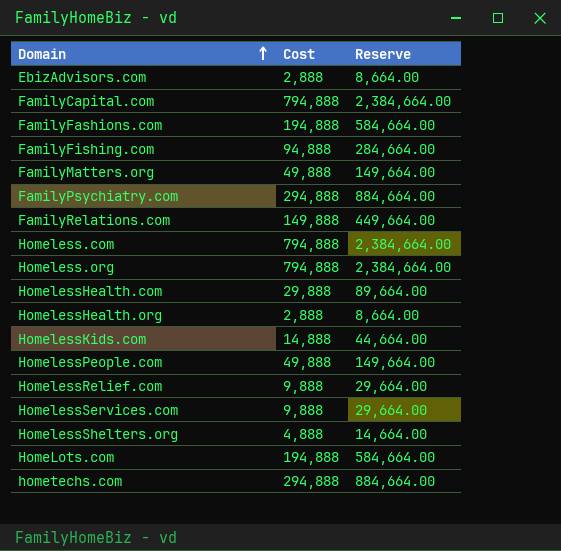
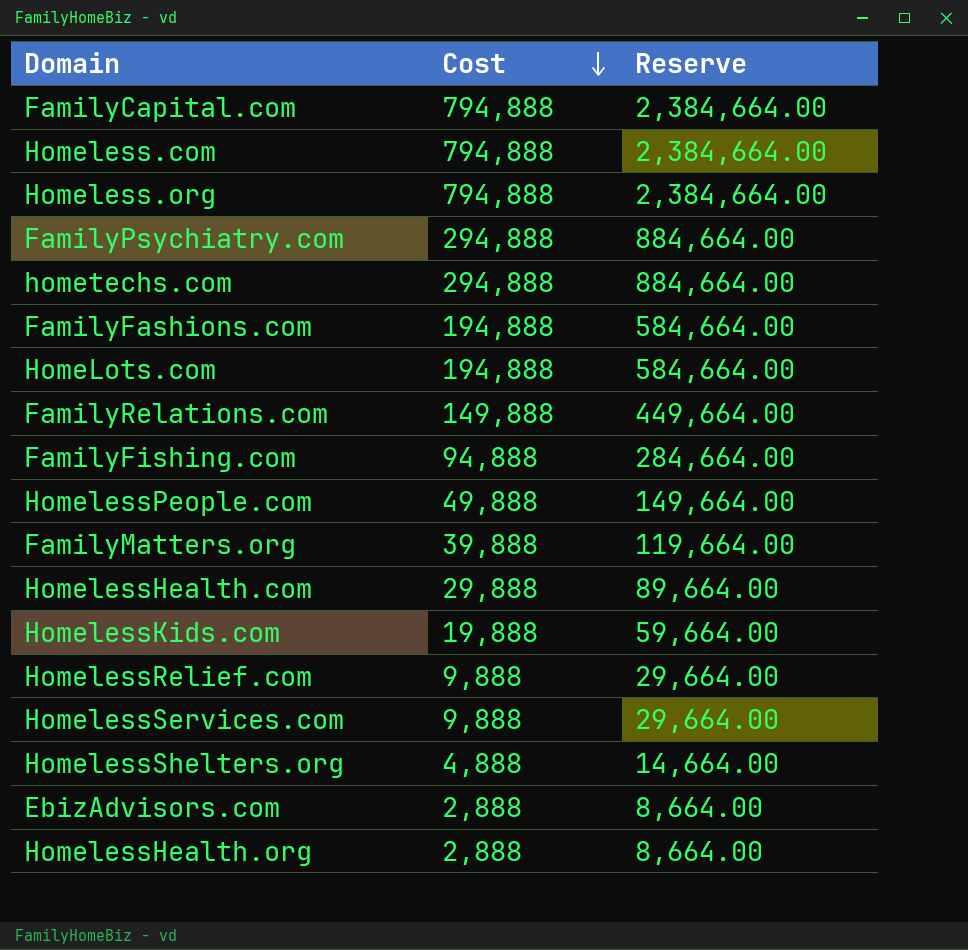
row order: Domain ascending -> Cost descending
FamilyMatters.org | Cost: 49,888 -> 39,888
FamilyMatters.org | Reserve: 149,664.00 -> 119,664.00
HomelessKids.com | Cost: 14,888 -> 19,888
HomelessKids.com | Reserve: 44,664.00 -> 59,664.00

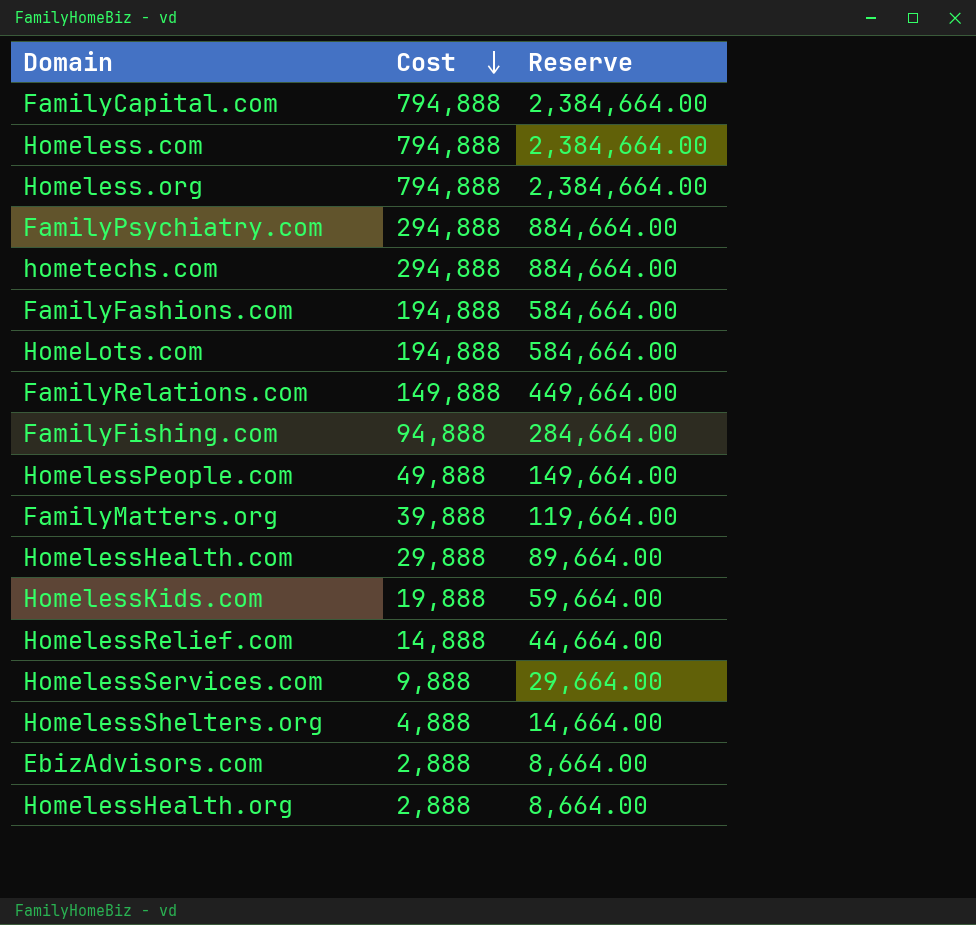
HomelessRelief.com | Cost: 9,888 -> 14,888
HomelessRelief.com | Reserve: 29,664.00 -> 44,664.00

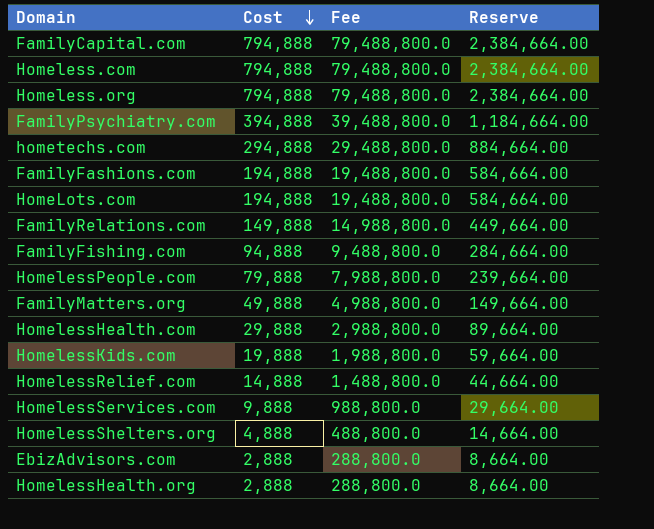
column Fee | formula: none -> [Cost] * 100
FamilyPsychiatry.com | Cost: 294,888 -> 394,888
FamilyPsychiatry.com | Reserve: 884,664.00 -> 1,184,664.00
HomelessPeople.com | Cost: 49,888 -> 79,888
HomelessPeople.com | Reserve: 149,664.00 -> 239,664.00
FamilyMatters.org | Cost: 39,888 -> 49,888
FamilyMatters.org | Reserve: 119,664.00 -> 149,664.00

